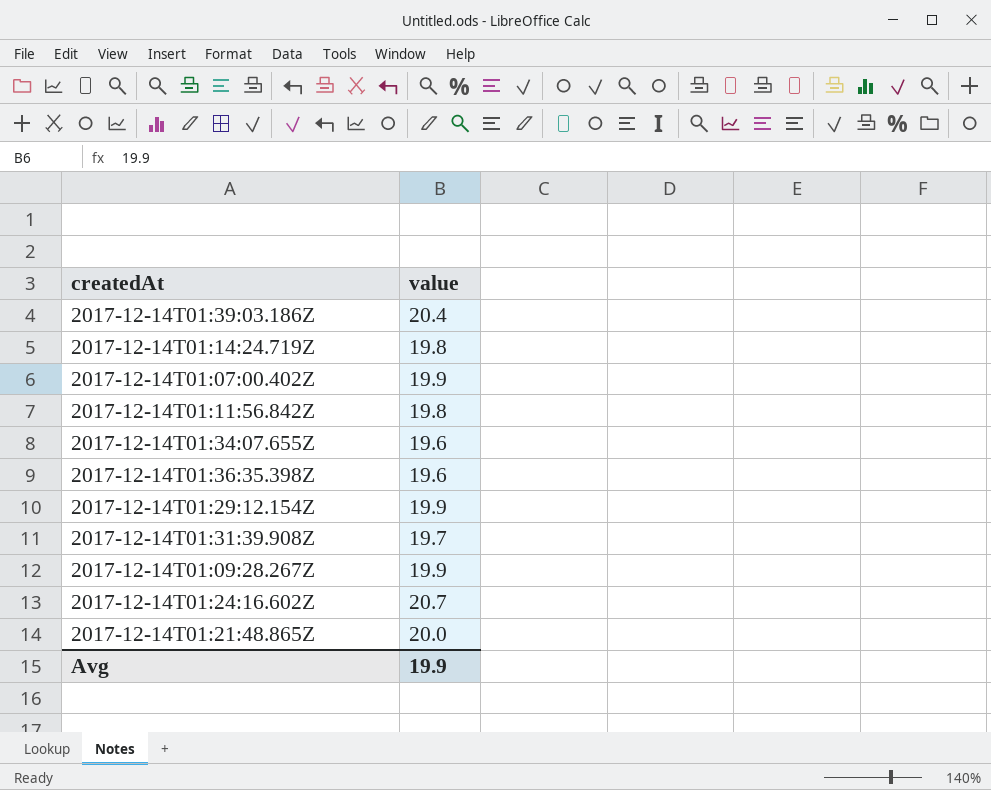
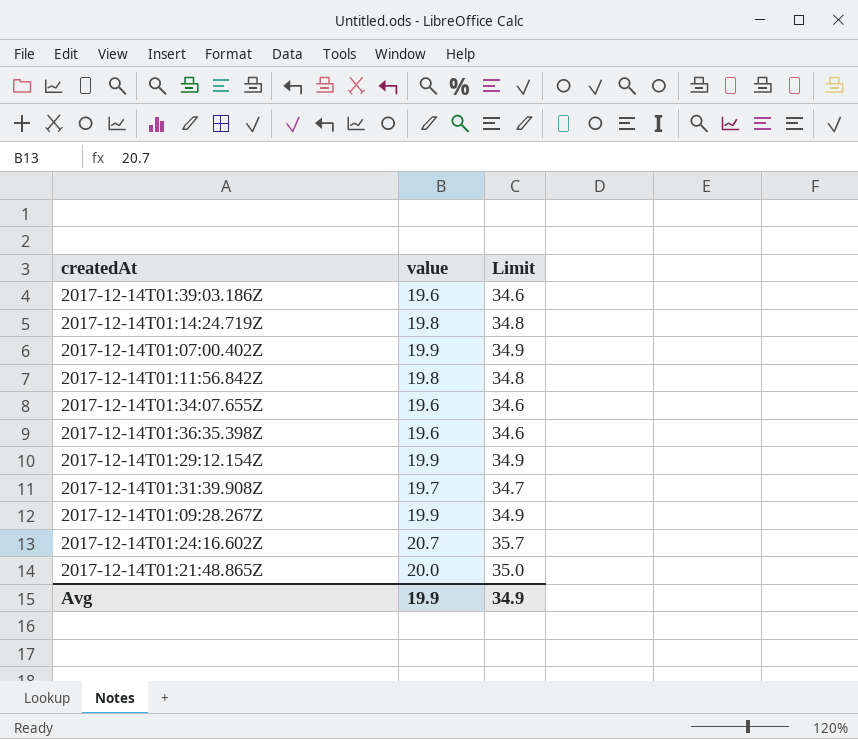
column Limit | formula: none -> [value] + 15
2017-12-14T01:39:03.186Z | value: 20.4 -> 19.6

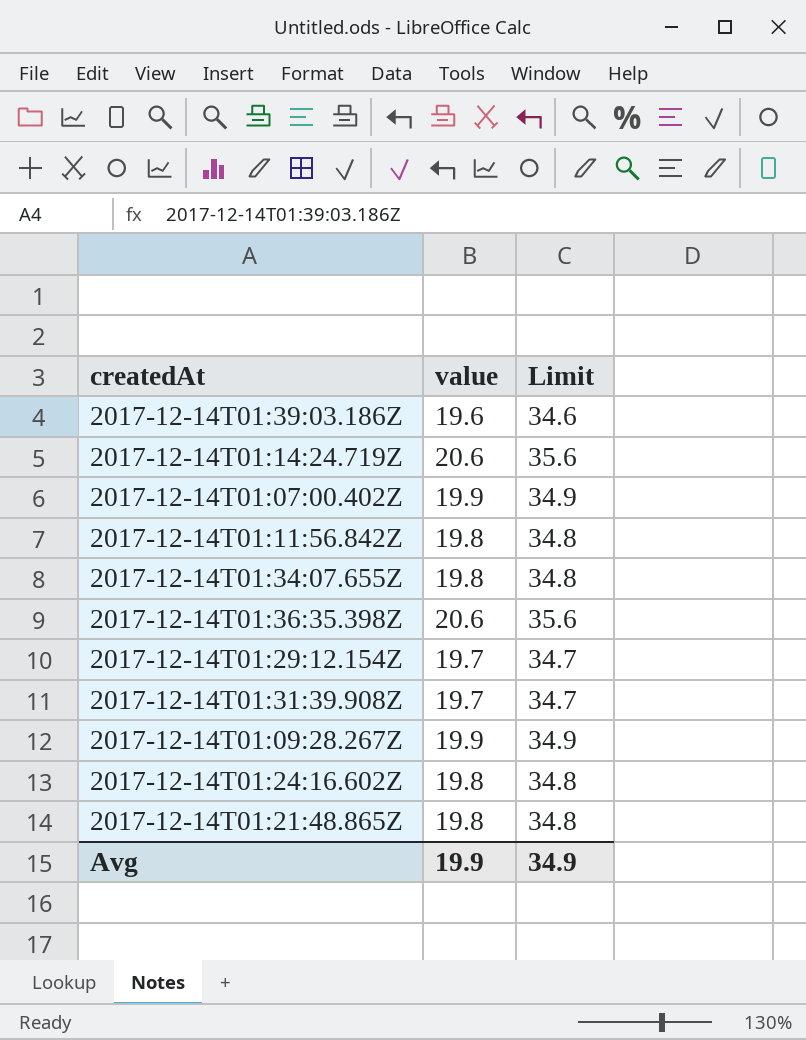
2017-12-14T01:14:24.719Z | value: 19.8 -> 20.6
2017-12-14T01:14:24.719Z | Limit: 34.8 -> 35.6
2017-12-14T01:34:07.655Z | value: 19.6 -> 19.8
2017-12-14T01:34:07.655Z | Limit: 34.6 -> 34.8
2017-12-14T01:36:35.398Z | value: 19.6 -> 20.6
2017-12-14T01:36:35.398Z | Limit: 34.6 -> 35.6
2017-12-14T01:29:12.154Z | value: 19.9 -> 19.7
2017-12-14T01:29:12.154Z | Limit: 34.9 -> 34.7
2017-12-14T01:24:16.602Z | value: 20.7 -> 19.8
2017-12-14T01:24:16.602Z | Limit: 35.7 -> 34.8
2017-12-14T01:21:48.865Z | value: 20.0 -> 19.8
2017-12-14T01:21:48.865Z | Limit: 35.0 -> 34.8

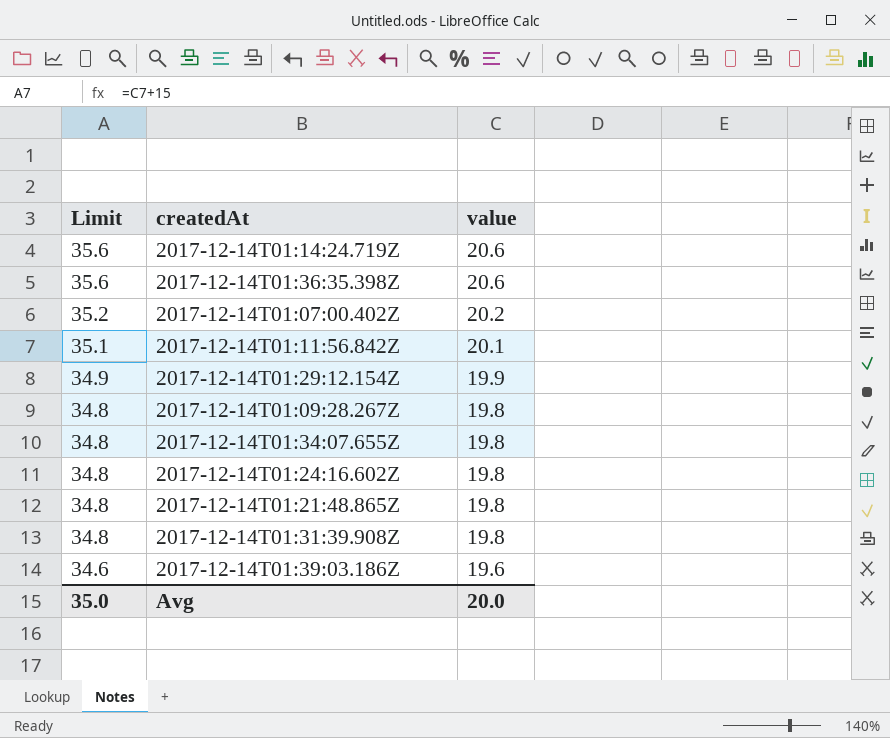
row order: none -> Limit descending
column Limit | position: 3 -> 1
2017-12-14T01:07:00.402Z | Limit: 34.9 -> 35.2
2017-12-14T01:07:00.402Z | value: 19.9 -> 20.2
2017-12-14T01:11:56.842Z | Limit: 34.8 -> 35.1
2017-12-14T01:11:56.842Z | value: 19.8 -> 20.1
2017-12-14T01:29:12.154Z | Limit: 34.7 -> 34.9
2017-12-14T01:29:12.154Z | value: 19.7 -> 19.9
2017-12-14T01:09:28.267Z | Limit: 34.9 -> 34.8
2017-12-14T01:09:28.267Z | value: 19.9 -> 19.8
2017-12-14T01:31:39.908Z | Limit: 34.7 -> 34.8
2017-12-14T01:31:39.908Z | value: 19.7 -> 19.8
Avg | Limit: 34.9 -> 35.0
Avg | value: 19.9 -> 20.0

